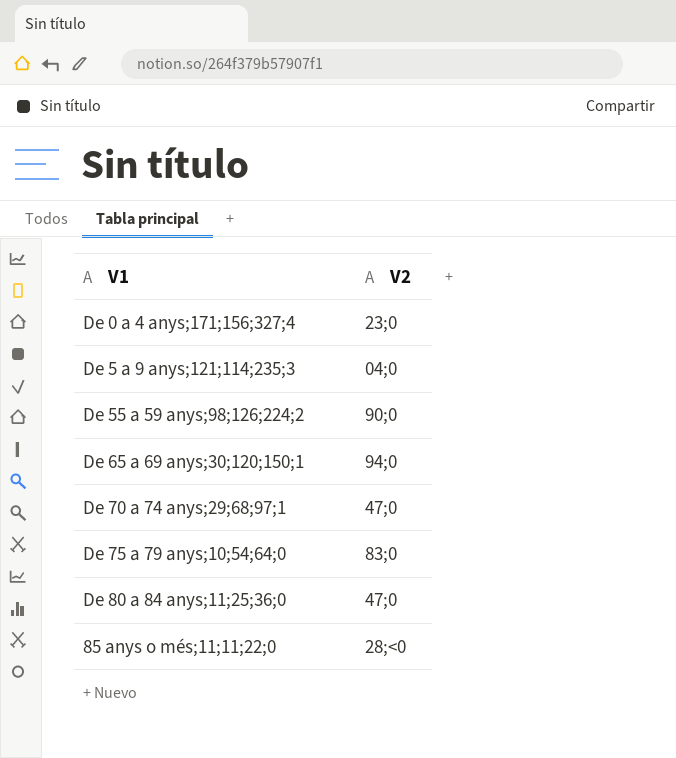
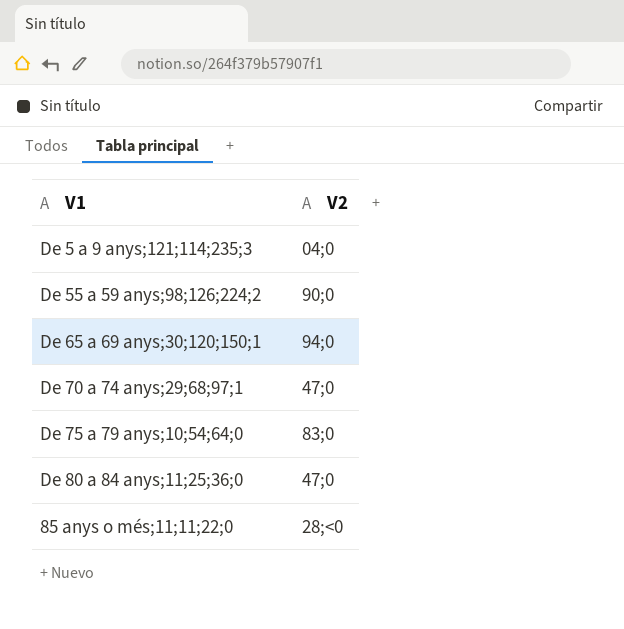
row De 0 a 4 anys;171;156;327;4: 23;0 -> none

